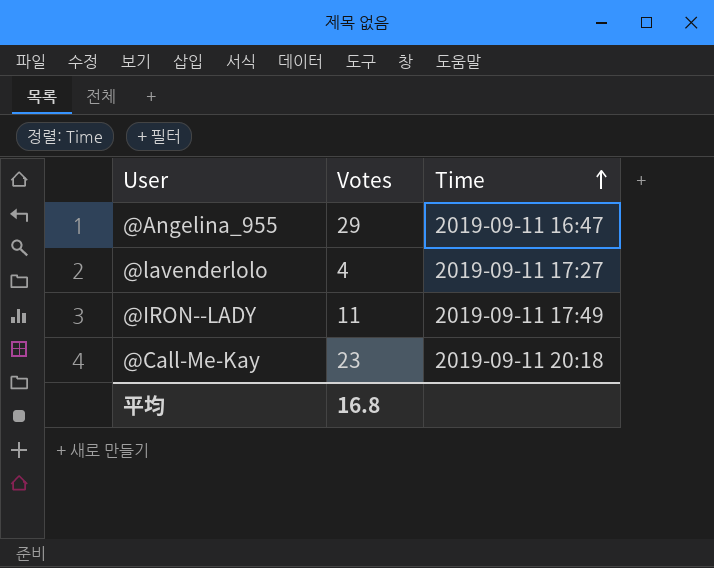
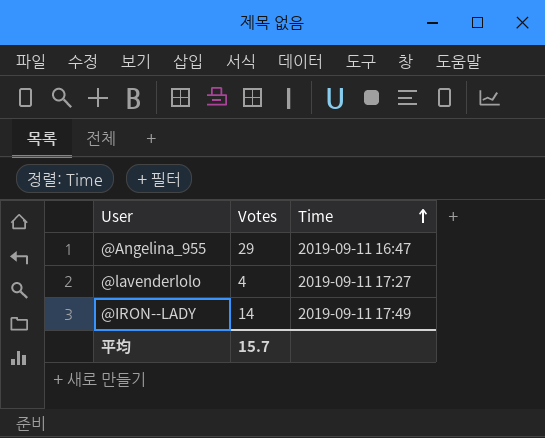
row @Call-Me-Kay: 23 | 2019-09-11 20:18 -> none
@IRON--LADY | Votes: 11 -> 14
平均 | Votes: 16.8 -> 15.7

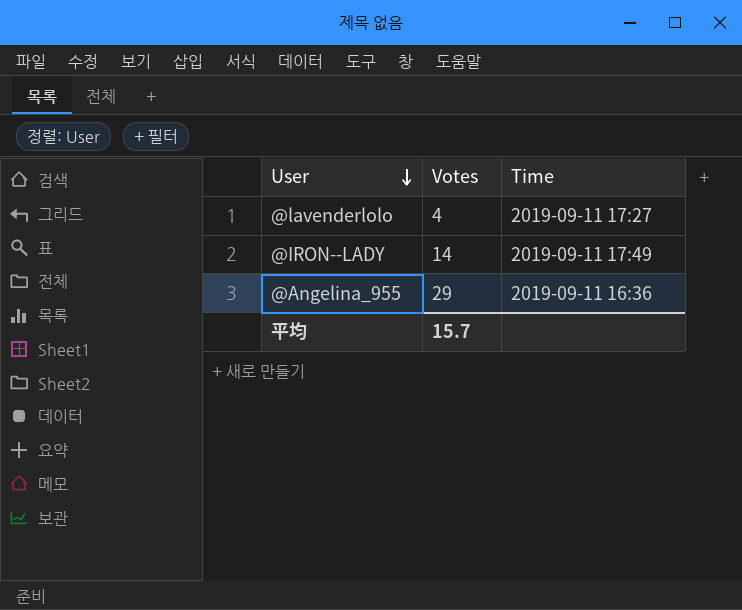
row order: Time ascending -> User descending
@Angelina_955 | Time: 2019-09-11 16:47 -> 2019-09-11 16:36

